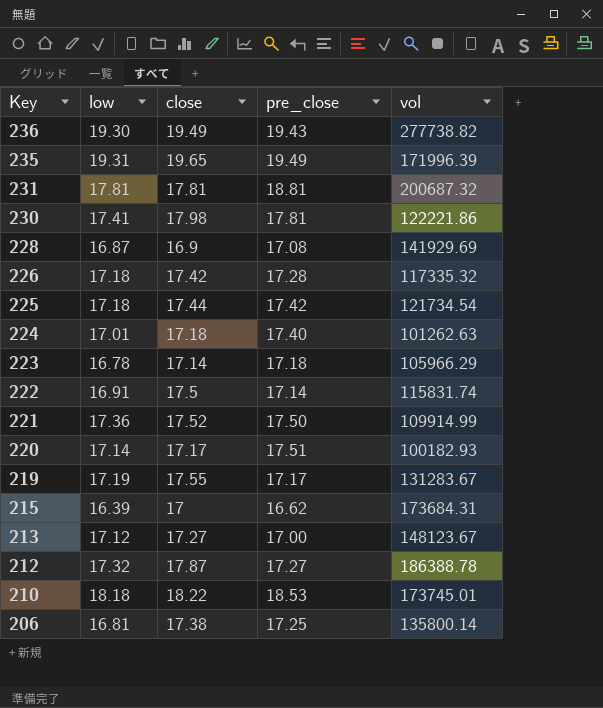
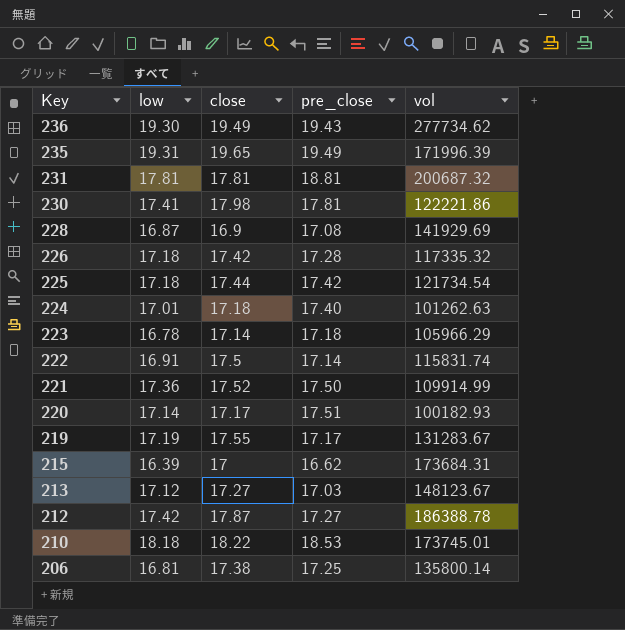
236 | vol: 277738.82 -> 277734.62
213 | pre_close: 17.00 -> 17.03
212 | low: 17.32 -> 17.42

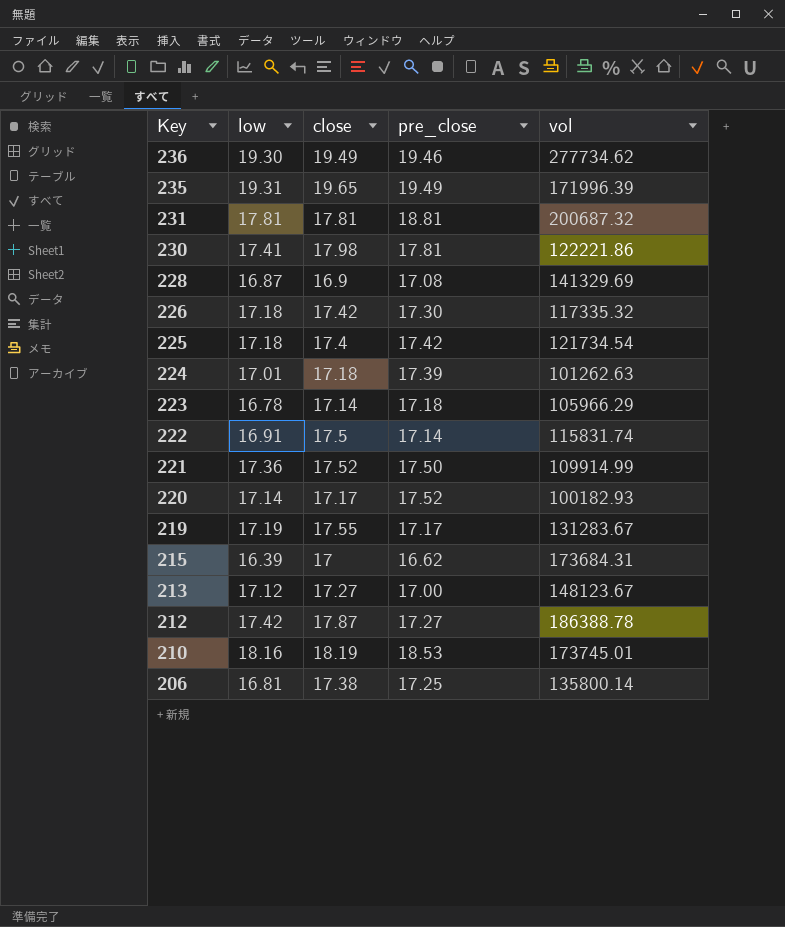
236 | pre_close: 19.43 -> 19.46
228 | vol: 141929.69 -> 141329.69
226 | pre_close: 17.28 -> 17.30
225 | close: 17.44 -> 17.4
224 | pre_close: 17.40 -> 17.39
220 | pre_close: 17.51 -> 17.52
213 | pre_close: 17.03 -> 17.00
210 | low: 18.18 -> 18.16
210 | close: 18.22 -> 18.19

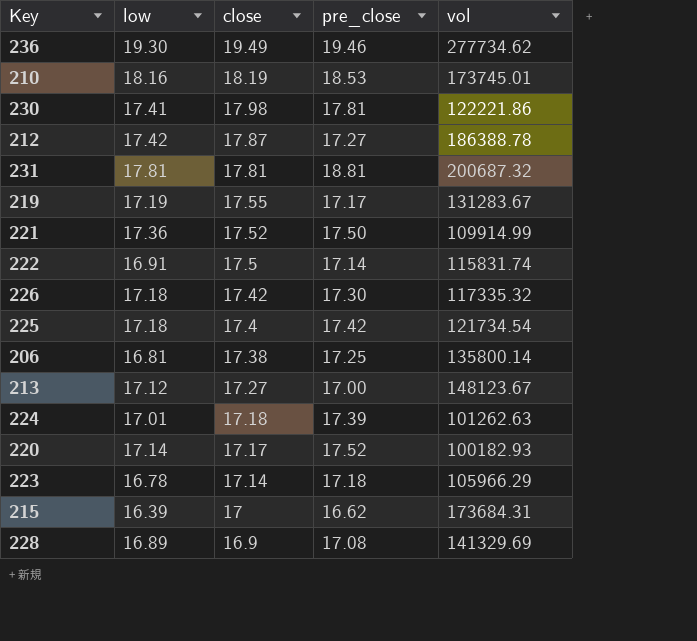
row order: Key descending -> close descending
row 235: 19.31 | 19.65 | 19.49 | 171996.39 -> none
228 | low: 16.87 -> 16.89

